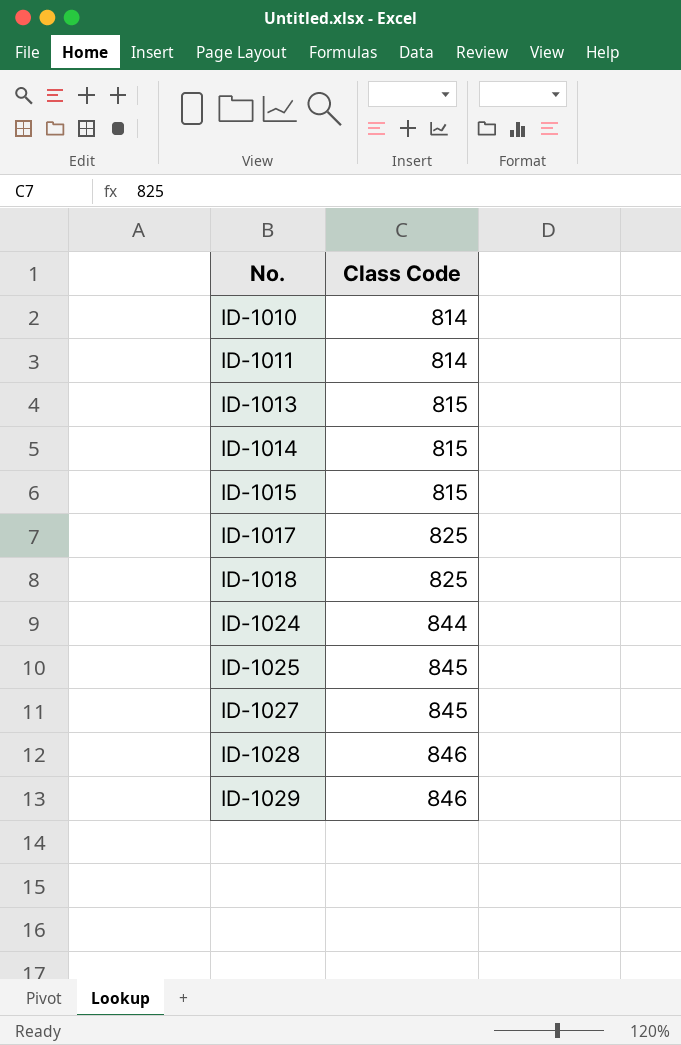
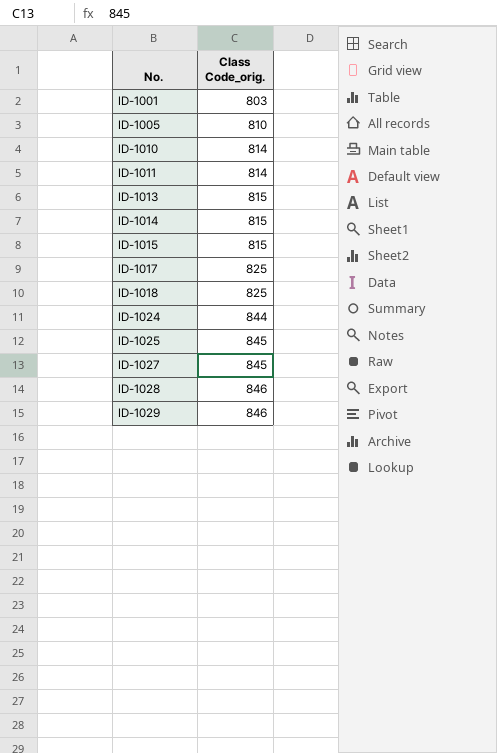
column name: Class Code -> Class Code_orig.
row ID-1001: none -> 803
row ID-1005: none -> 810

